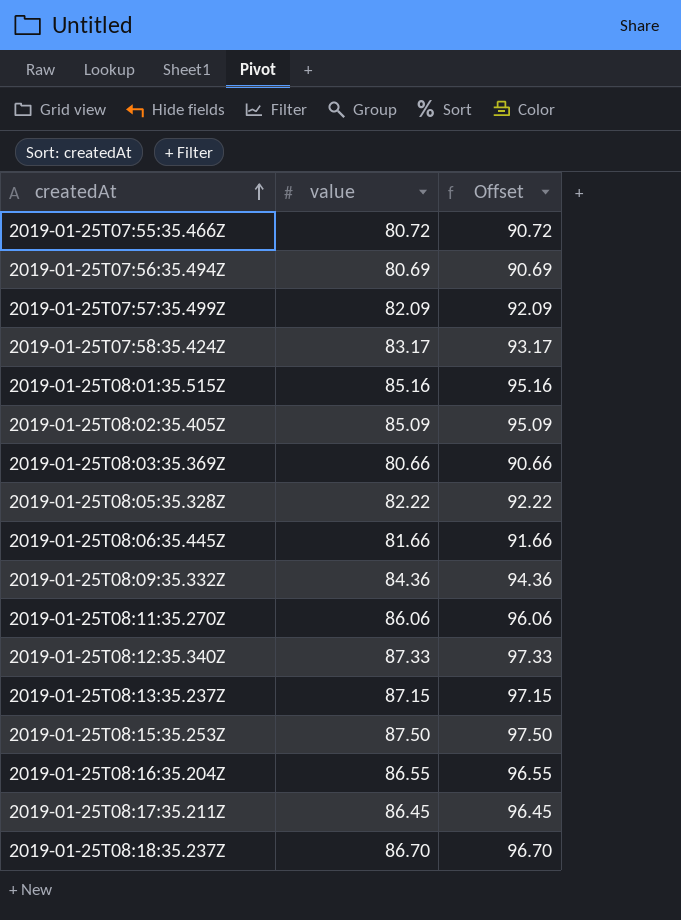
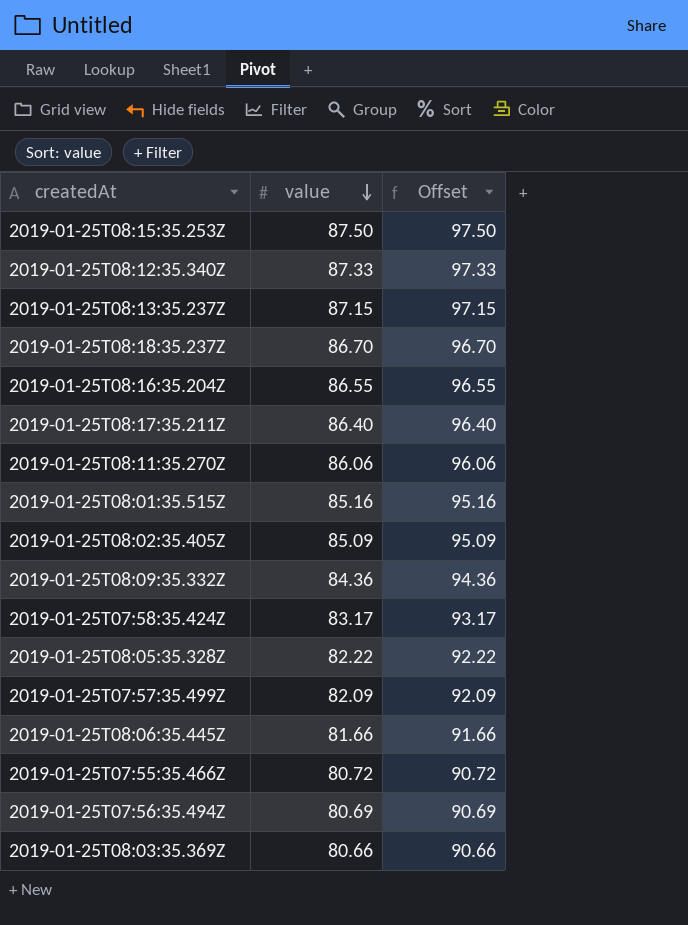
row order: createdAt ascending -> value descending
2019-01-25T08:17:35.211Z | value: 86.45 -> 86.40
2019-01-25T08:17:35.211Z | Offset: 96.45 -> 96.40

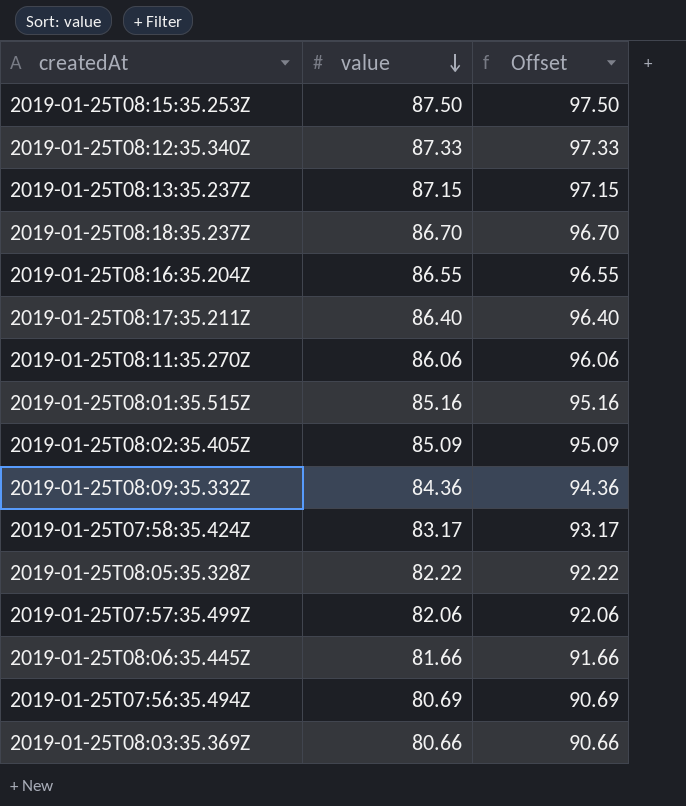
row 2019-01-25T07:55:35.466Z: 80.72 | 90.72 -> none
2019-01-25T07:57:35.499Z | value: 82.09 -> 82.06
2019-01-25T07:57:35.499Z | Offset: 92.09 -> 92.06

